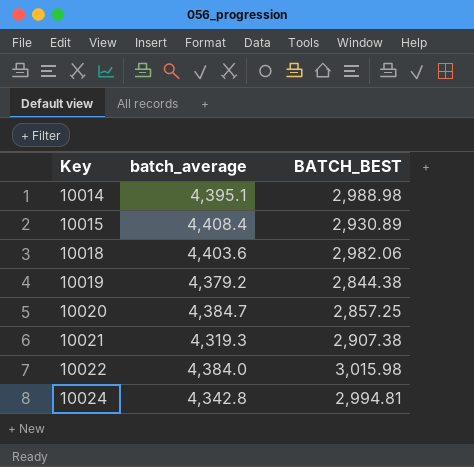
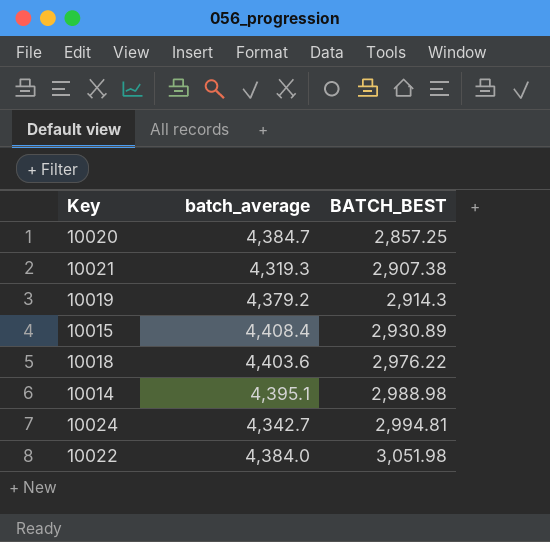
row order: Key ascending -> BATCH_BEST ascending
10019 | BATCH_BEST: 2,844.38 -> 2,914.3
10018 | BATCH_BEST: 2,982.06 -> 2,976.22
10024 | batch_average: 4,342.8 -> 4,342.7
10022 | BATCH_BEST: 3,015.98 -> 3,051.98

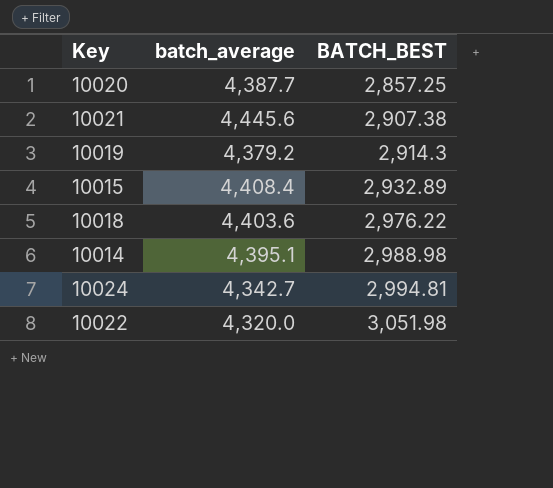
10020 | batch_average: 4,384.7 -> 4,387.7
10021 | batch_average: 4,319.3 -> 4,445.6
10015 | BATCH_BEST: 2,930.89 -> 2,932.89
10022 | batch_average: 4,384.0 -> 4,320.0

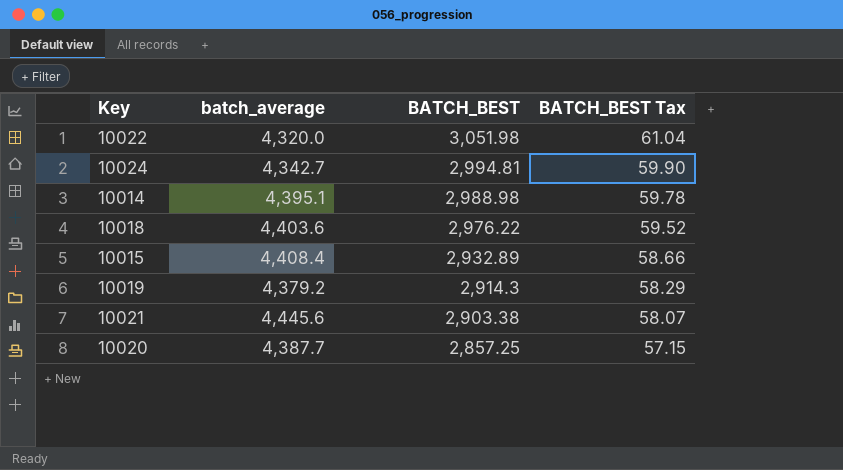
row order: BATCH_BEST ascending -> BATCH_BEST descending
column BATCH_BEST Tax | formula: none -> [BATCH_BEST] * 0.02
10021 | BATCH_BEST: 2,907.38 -> 2,903.38

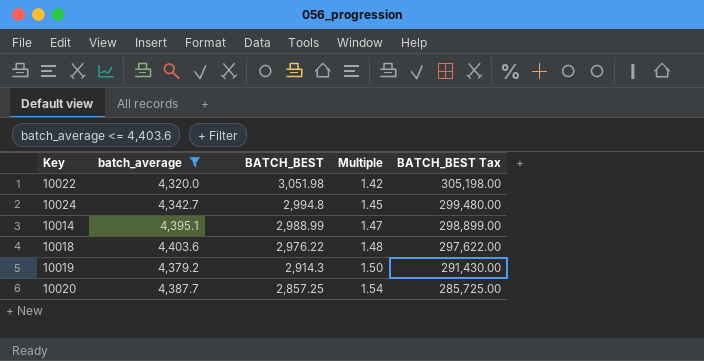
filter: none -> batch_average <= 4,403.6
column Multiple | formula: none -> [batch_average] / [BATCH_BEST]
column BATCH_BEST Tax | formula: [BATCH_BEST] * 0.02 -> [BATCH_BEST] * 100
10024 | BATCH_BEST: 2,994.81 -> 2,994.8
10014 | BATCH_BEST: 2,988.98 -> 2,988.99

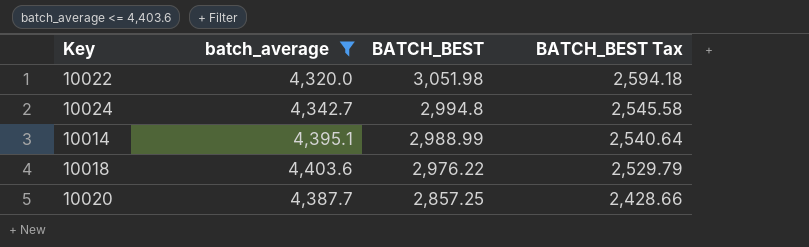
column Multiple | formula: [batch_average] / [BATCH_BEST] -> none
column BATCH_BEST Tax | formula: [BATCH_BEST] * 100 -> [BATCH_BEST] * 0.85
row 10019: 4,379.2 | 2,914.3 | 1.50 | 291,430.00 -> none

